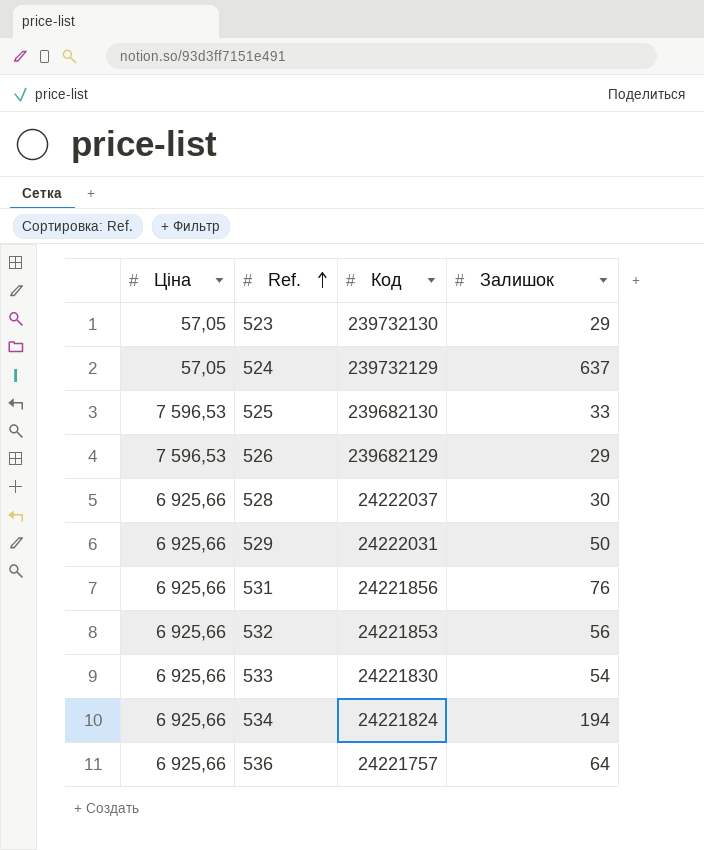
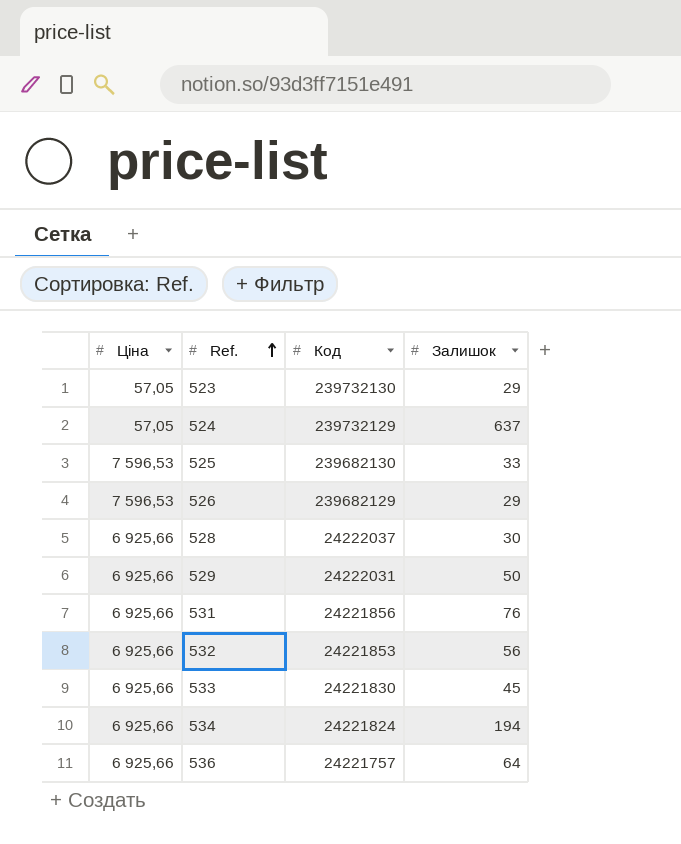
533 | Залишок: 54 -> 45

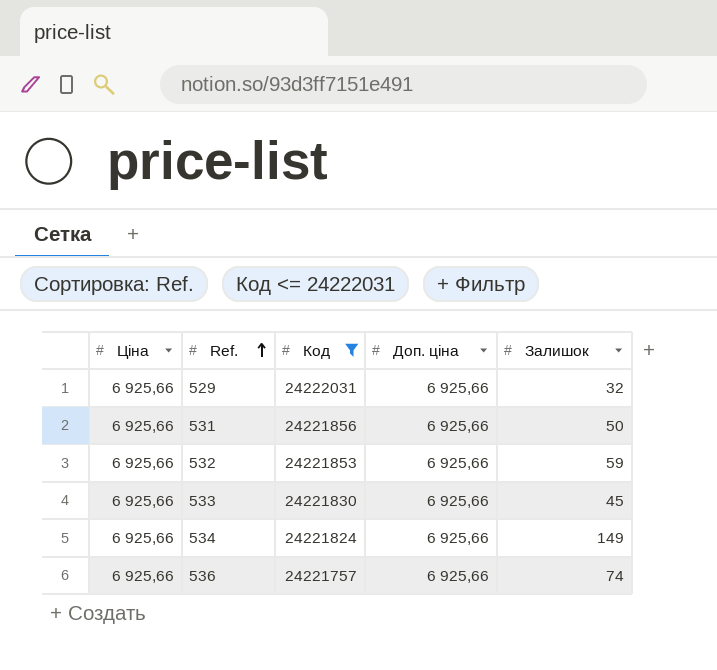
filter: none -> Код <= 24222031
column Доп. ціна | position: none -> 4
529 | Залишок: 50 -> 32
531 | Залишок: 76 -> 50
532 | Залишок: 56 -> 59
534 | Залишок: 194 -> 149
536 | Залишок: 64 -> 74

